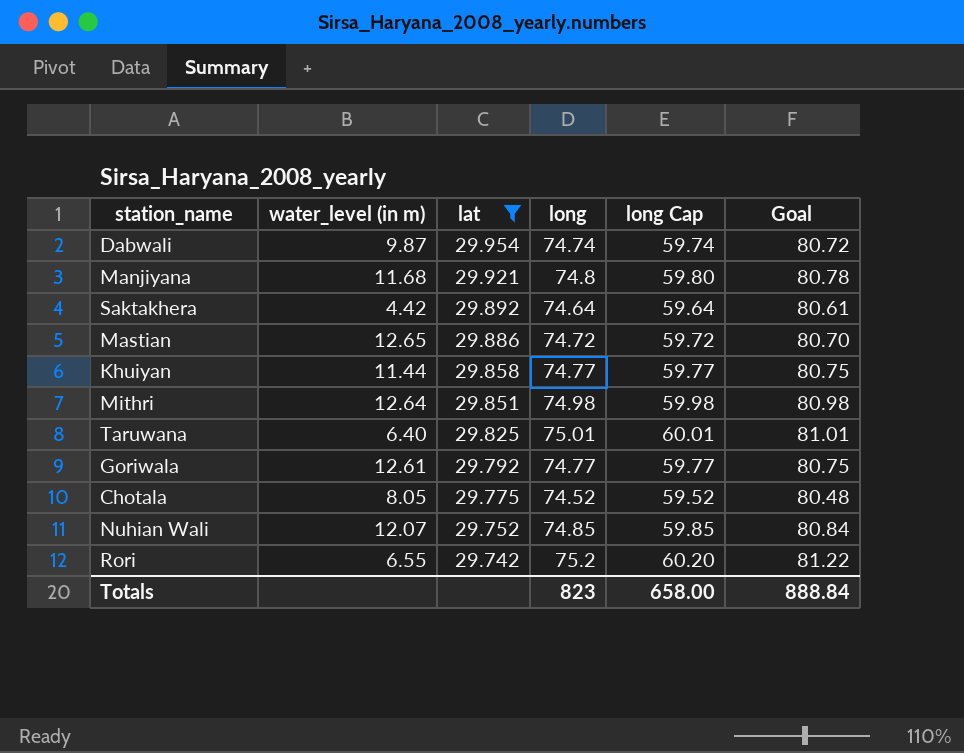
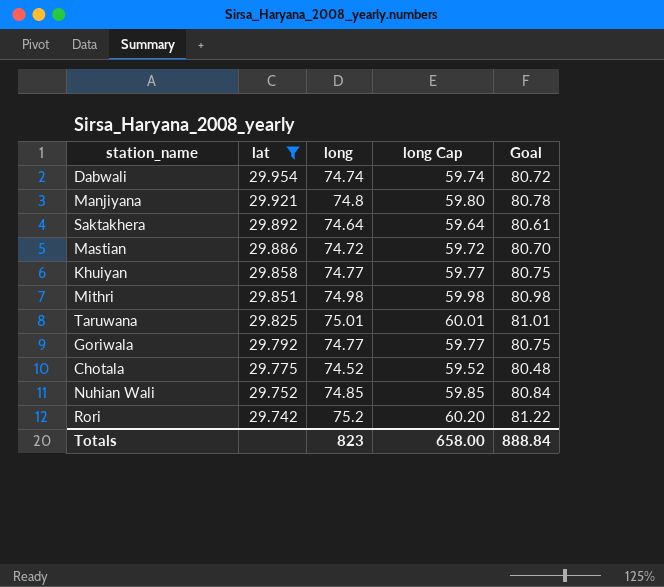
column water_level (in m) | position: 2 -> none

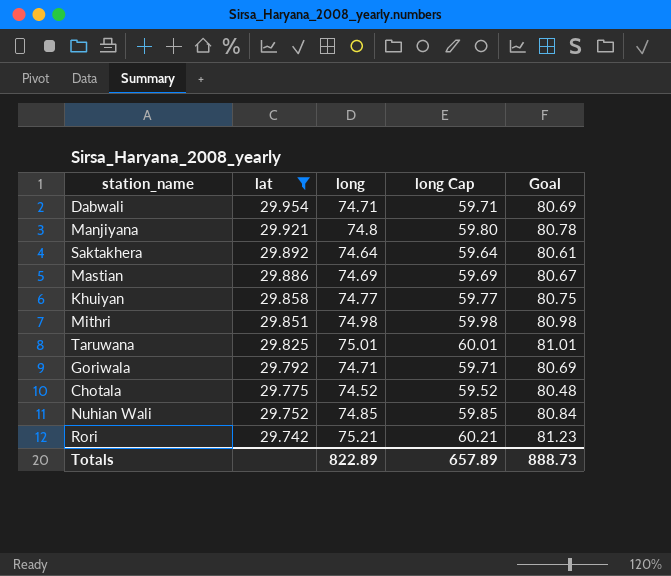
Dabwali | long: 74.74 -> 74.71
Dabwali | long Cap: 59.74 -> 59.71
Dabwali | Goal: 80.72 -> 80.69
Mastian | long: 74.72 -> 74.69
Mastian | long Cap: 59.72 -> 59.69
Mastian | Goal: 80.70 -> 80.67
Goriwala | long: 74.77 -> 74.71
Goriwala | long Cap: 59.77 -> 59.71
Goriwala | Goal: 80.75 -> 80.69
Rori | long: 75.2 -> 75.21
Rori | long Cap: 60.20 -> 60.21
Rori | Goal: 81.22 -> 81.23
Totals | long: 823 -> 822.89
Totals | long Cap: 658.00 -> 657.89
Totals | Goal: 888.84 -> 888.73

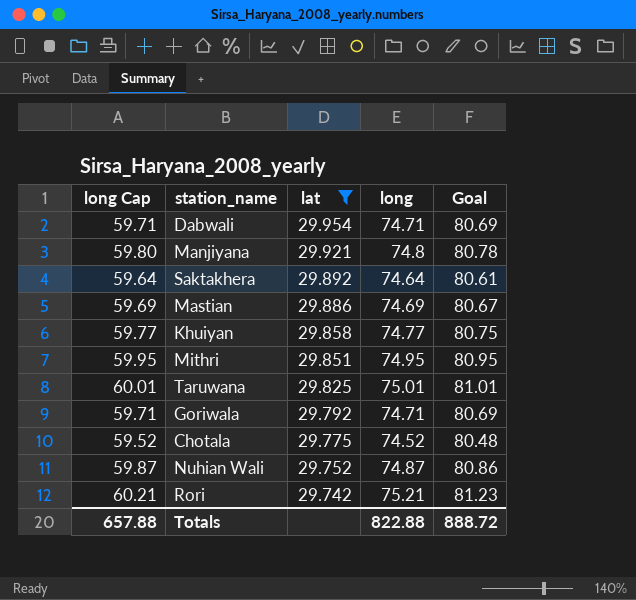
column long Cap | position: 4 -> 1
Mithri | long Cap: 59.98 -> 59.95
Mithri | long: 74.98 -> 74.95
Mithri | Goal: 80.98 -> 80.95
Nuhian Wali | long Cap: 59.85 -> 59.87
Nuhian Wali | long: 74.85 -> 74.87
Nuhian Wali | Goal: 80.84 -> 80.86
Totals | long Cap: 657.89 -> 657.88
Totals | long: 822.89 -> 822.88
Totals | Goal: 888.73 -> 888.72

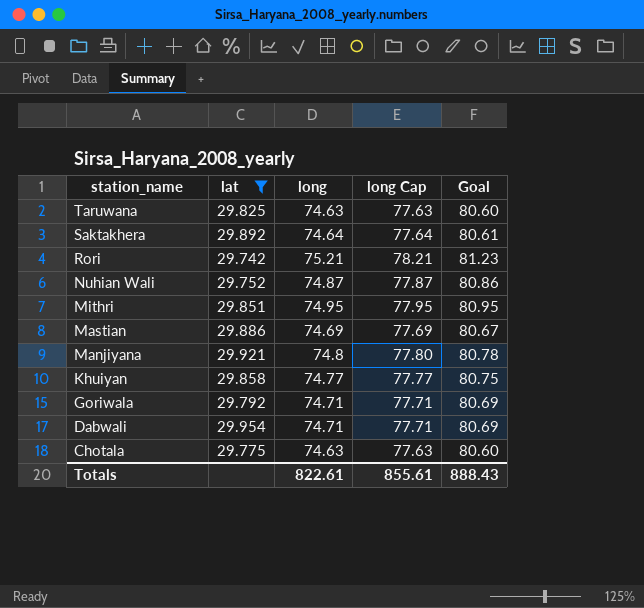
row order: lat descending -> station_name descending
column long Cap | formula: [long] - 15 -> [long] + 3
column long Cap | position: 1 -> 4
Taruwana | long: 75.01 -> 74.63
Taruwana | Goal: 81.01 -> 80.60
Chotala | long: 74.52 -> 74.63
Chotala | Goal: 80.48 -> 80.60
Totals | long: 822.88 -> 822.61
Totals | long Cap: 657.88 -> 855.61
Totals | Goal: 888.72 -> 888.43

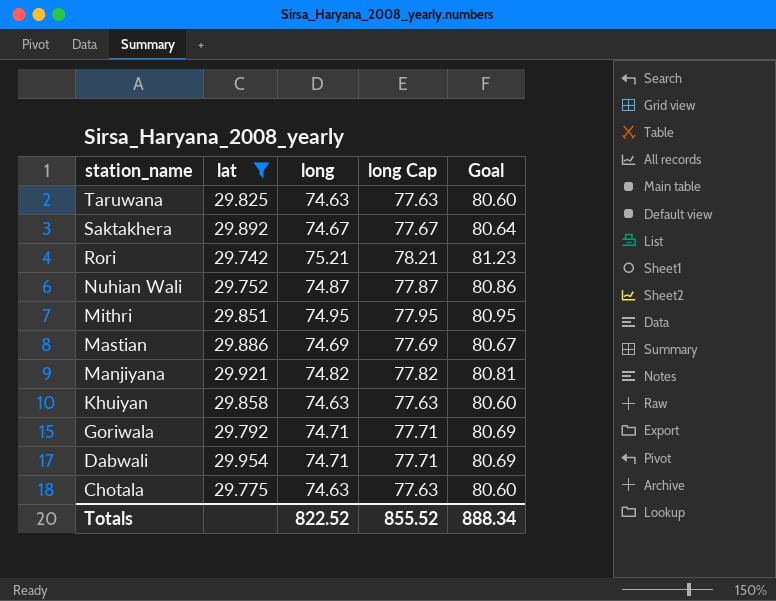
Saktakhera | long: 74.64 -> 74.67
Saktakhera | long Cap: 77.64 -> 77.67
Saktakhera | Goal: 80.61 -> 80.64
Manjiyana | long: 74.8 -> 74.82
Manjiyana | long Cap: 77.80 -> 77.82
Manjiyana | Goal: 80.78 -> 80.81
Khuiyan | long: 74.77 -> 74.63
Khuiyan | long Cap: 77.77 -> 77.63
Khuiyan | Goal: 80.75 -> 80.60
Totals | long: 822.61 -> 822.52
Totals | long Cap: 855.61 -> 855.52
Totals | Goal: 888.43 -> 888.34

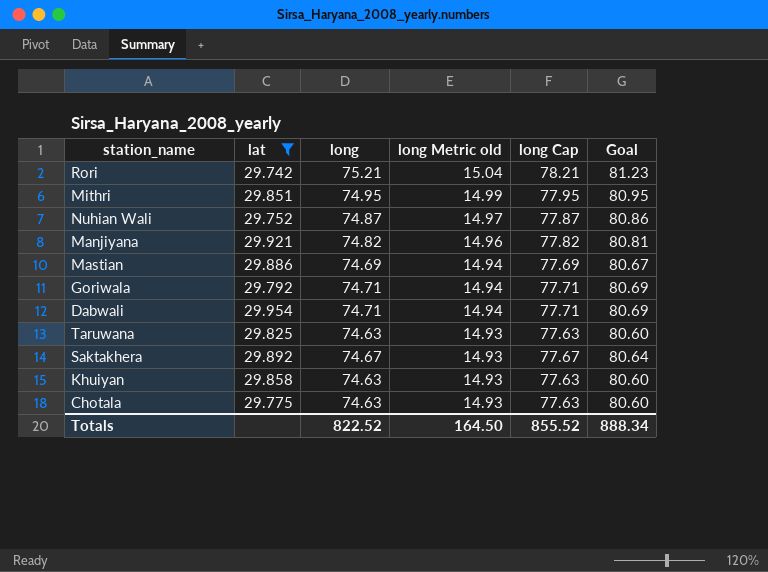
row order: station_name descending -> long Metric old descending
column long Metric old | formula: none -> [long] * 0.2

